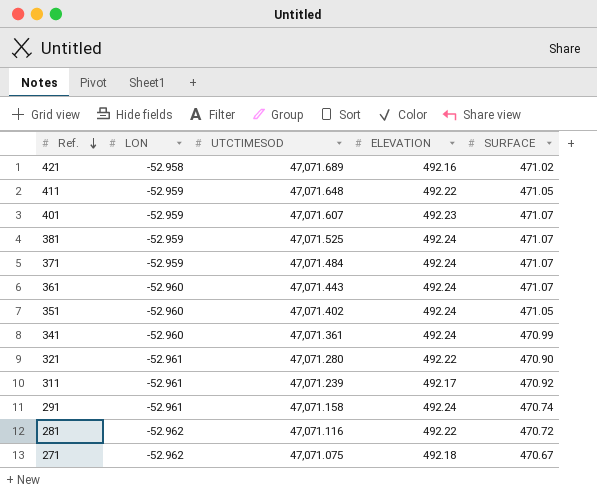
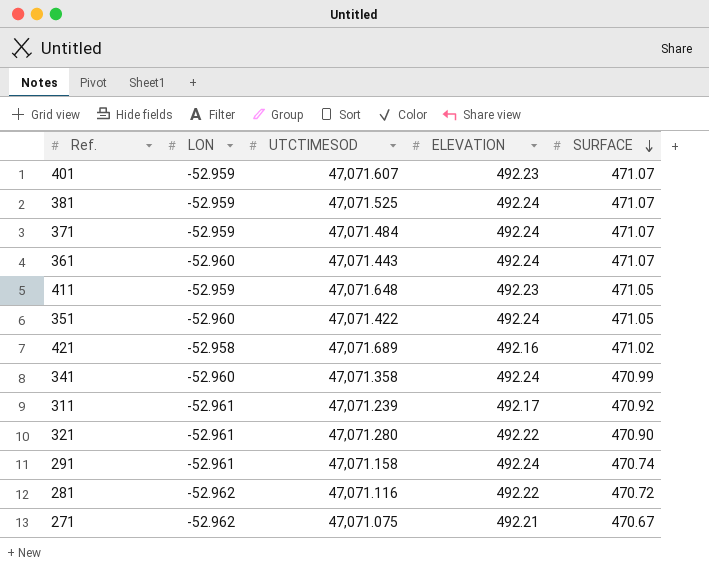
row order: Ref. descending -> SURFACE descending
411 | ELEVATION: 492.22 -> 492.23
351 | UTCTIMESOD: 47,071.402 -> 47,071.422
341 | UTCTIMESOD: 47,071.361 -> 47,071.358
271 | ELEVATION: 492.18 -> 492.21

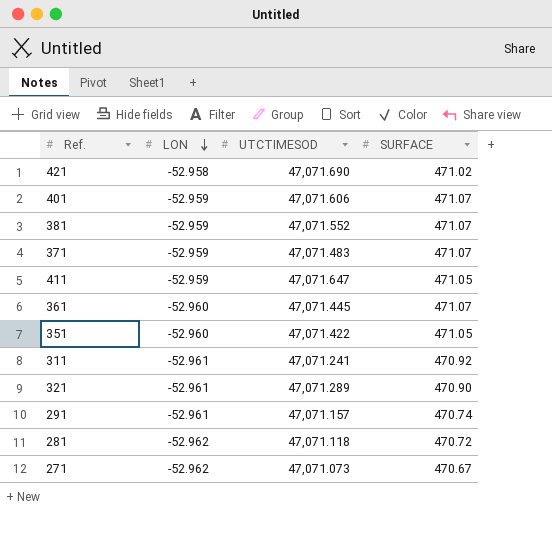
row order: SURFACE descending -> LON descending
column ELEVATION | position: 4 -> none
row 341: -52.960 | 47,071.358 | 492.24 | 470.99 -> none
421 | UTCTIMESOD: 47,071.689 -> 47,071.690
401 | UTCTIMESOD: 47,071.607 -> 47,071.606
381 | UTCTIMESOD: 47,071.525 -> 47,071.552
371 | UTCTIMESOD: 47,071.484 -> 47,071.483
411 | UTCTIMESOD: 47,071.648 -> 47,071.647
361 | UTCTIMESOD: 47,071.443 -> 47,071.445
311 | UTCTIMESOD: 47,071.239 -> 47,071.241
321 | UTCTIMESOD: 47,071.280 -> 47,071.289
291 | UTCTIMESOD: 47,071.158 -> 47,071.157
281 | UTCTIMESOD: 47,071.116 -> 47,071.118
271 | UTCTIMESOD: 47,071.075 -> 47,071.073

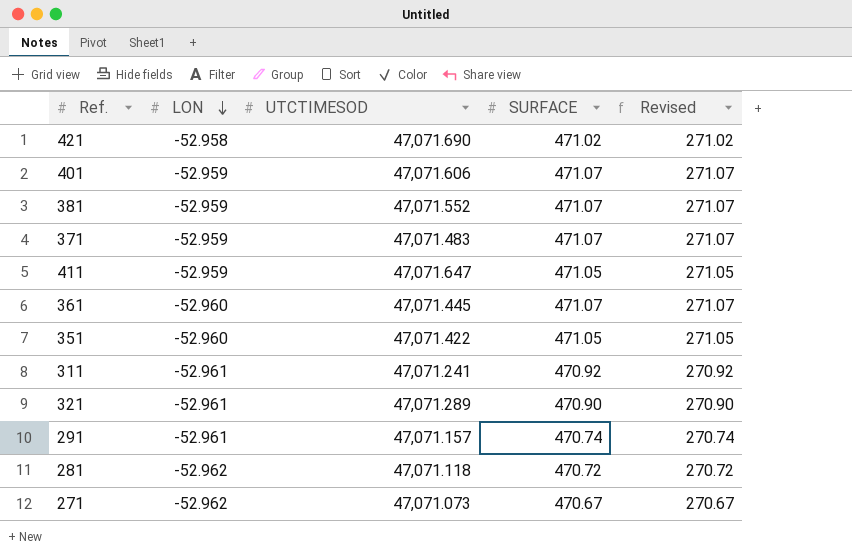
column Revised | formula: none -> [SURFACE] - 200

